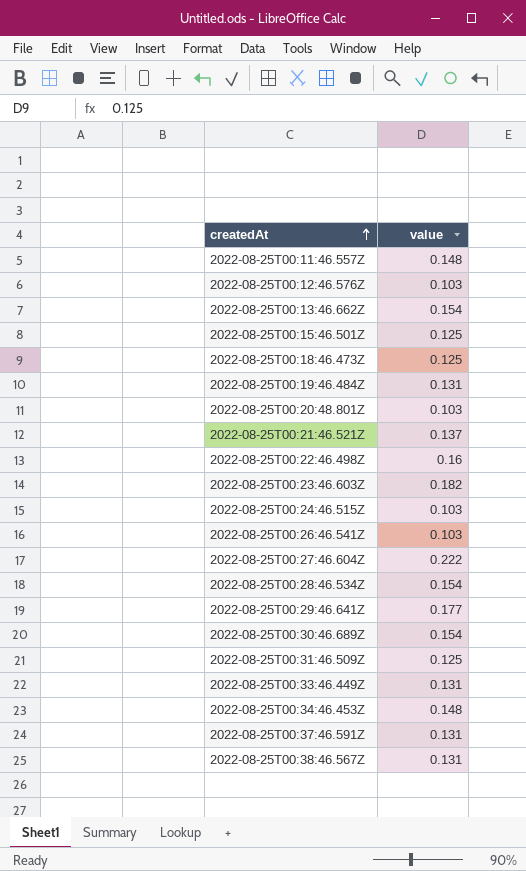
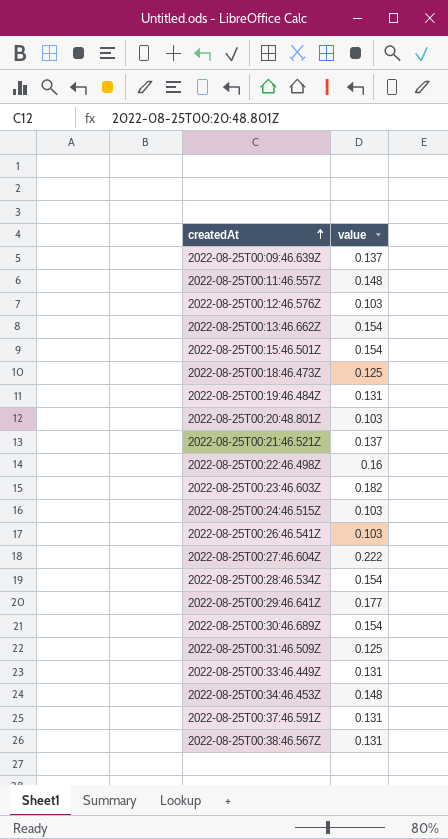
row 2022-08-25T00:09:46.639Z: none -> 0.137
2022-08-25T00:15:46.501Z | value: 0.125 -> 0.154

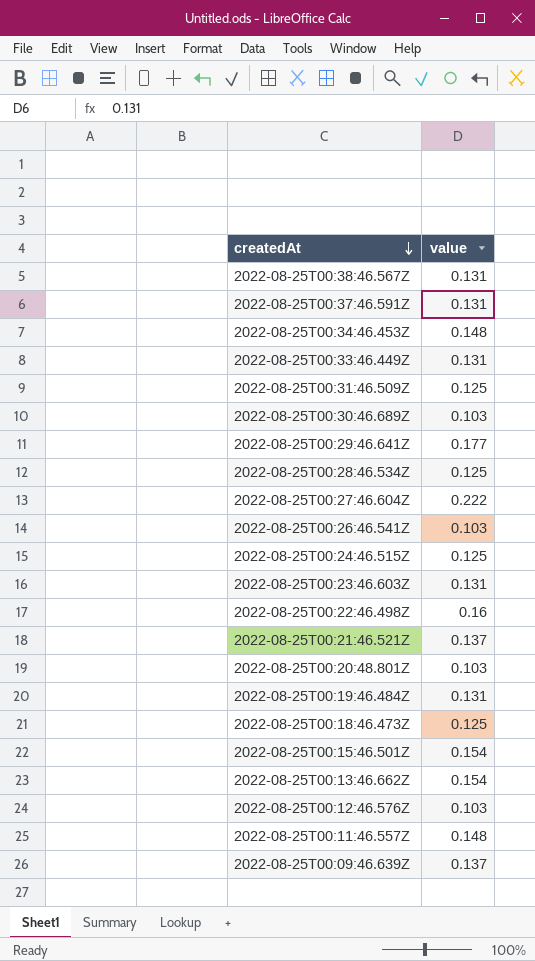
row order: createdAt ascending -> createdAt descending
2022-08-25T00:30:46.689Z | value: 0.154 -> 0.103
2022-08-25T00:28:46.534Z | value: 0.154 -> 0.125
2022-08-25T00:24:46.515Z | value: 0.103 -> 0.125
2022-08-25T00:23:46.603Z | value: 0.182 -> 0.131

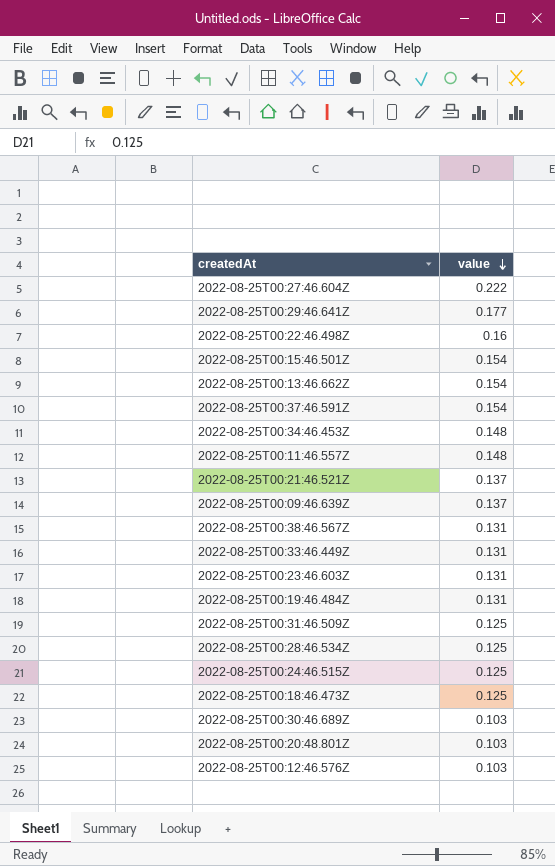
row order: createdAt descending -> value descending
row 2022-08-25T00:26:46.541Z: 0.103 -> none
2022-08-25T00:37:46.591Z | value: 0.131 -> 0.154

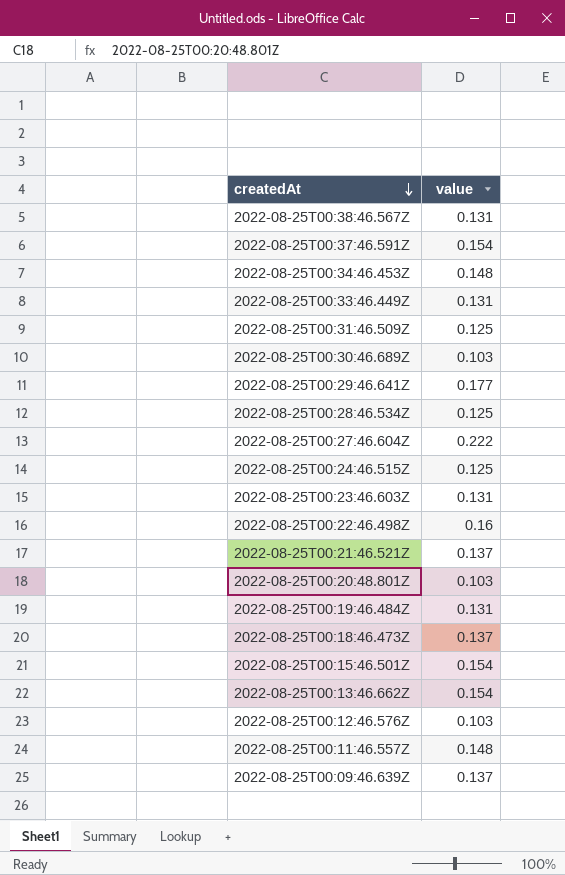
row order: value descending -> createdAt descending
2022-08-25T00:18:46.473Z | value: 0.125 -> 0.137

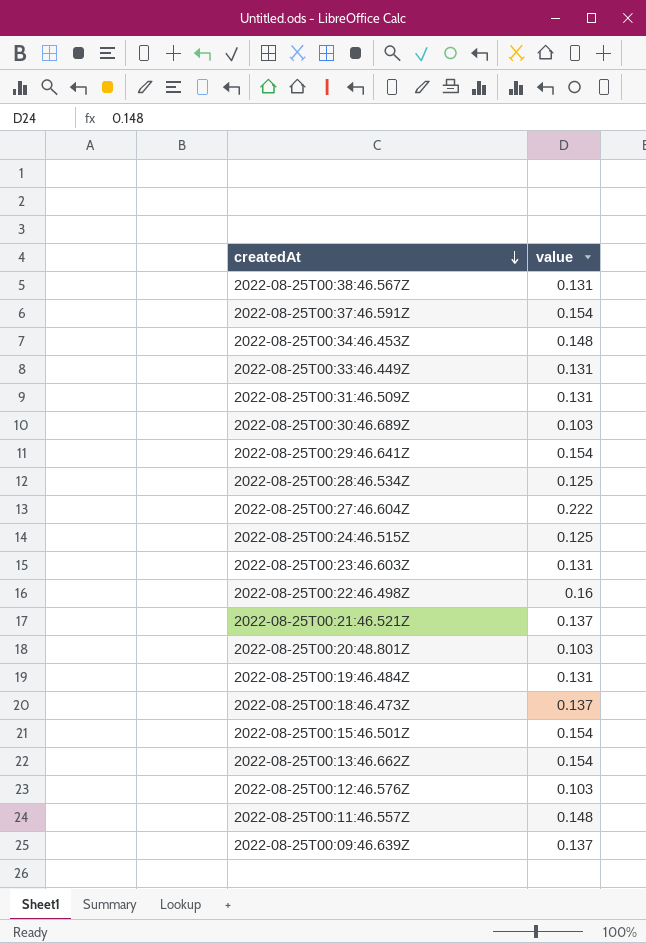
2022-08-25T00:31:46.509Z | value: 0.125 -> 0.131
2022-08-25T00:29:46.641Z | value: 0.177 -> 0.154

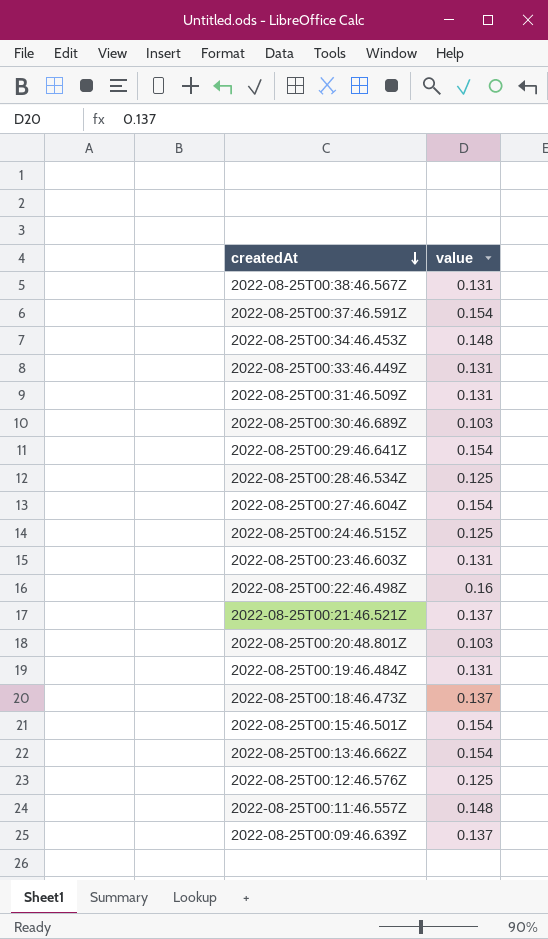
2022-08-25T00:27:46.604Z | value: 0.222 -> 0.154
2022-08-25T00:12:46.576Z | value: 0.103 -> 0.125

